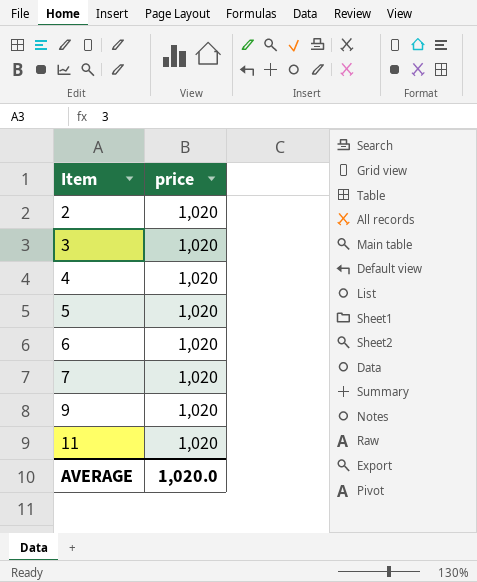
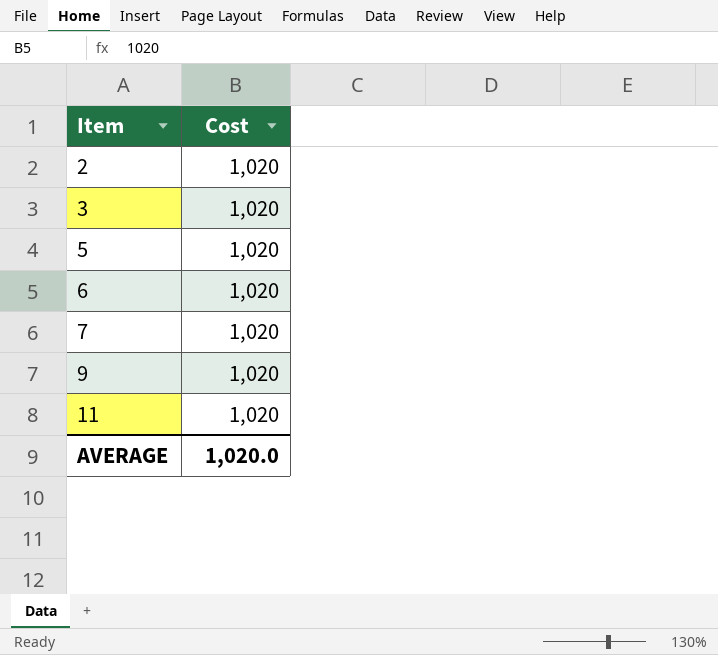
column name: price -> Cost
row 4: 1,020 -> none

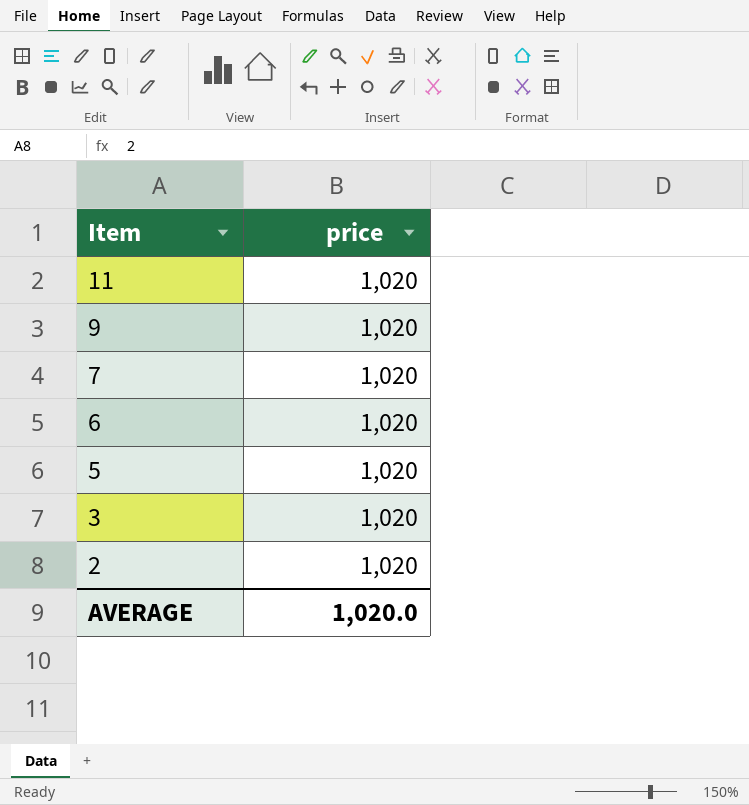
row order: Item ascending -> Item descending
column name: Cost -> price

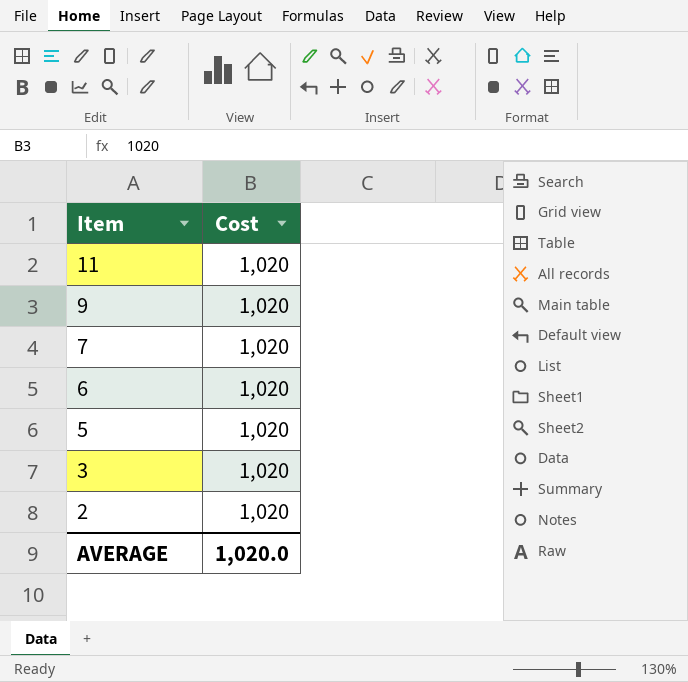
column name: price -> Cost

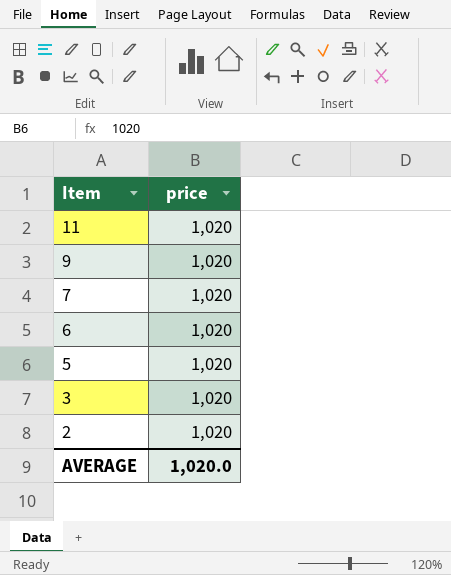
column name: Cost -> price

